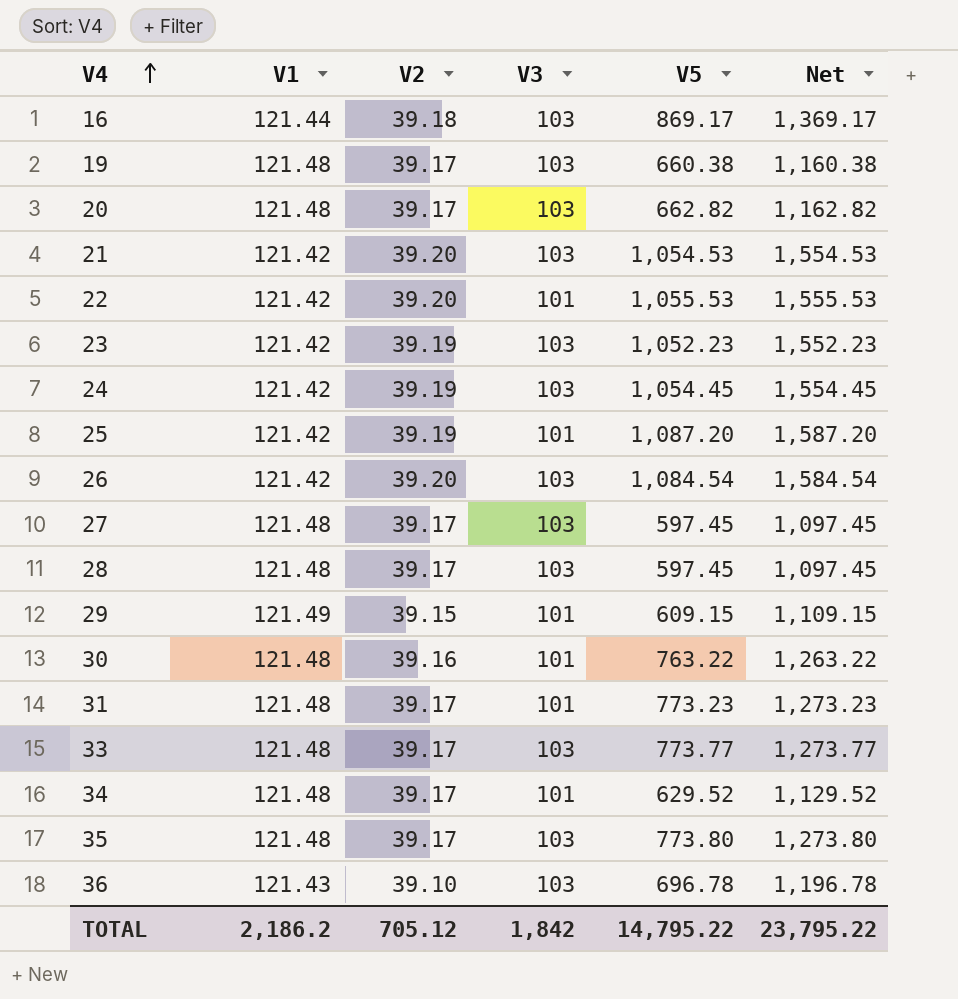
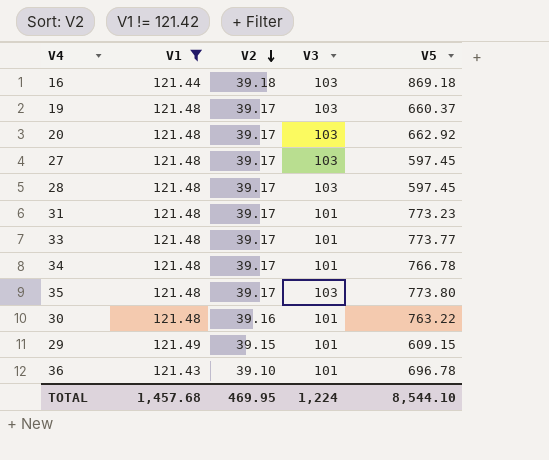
filter: none -> V1 != 121.42
row order: V4 ascending -> V2 descending
column Net | formula: [V5] + 500 -> none
16 | V5: 869.17 -> 869.18
19 | V5: 660.38 -> 660.37
20 | V5: 662.82 -> 662.92
33 | V3: 103 -> 101
34 | V5: 629.52 -> 766.78
36 | V3: 103 -> 101
TOTAL | V1: 2,186.2 -> 1,457.68
TOTAL | V2: 705.12 -> 469.95
TOTAL | V3: 1,842 -> 1,224
TOTAL | V5: 14,795.22 -> 8,544.10

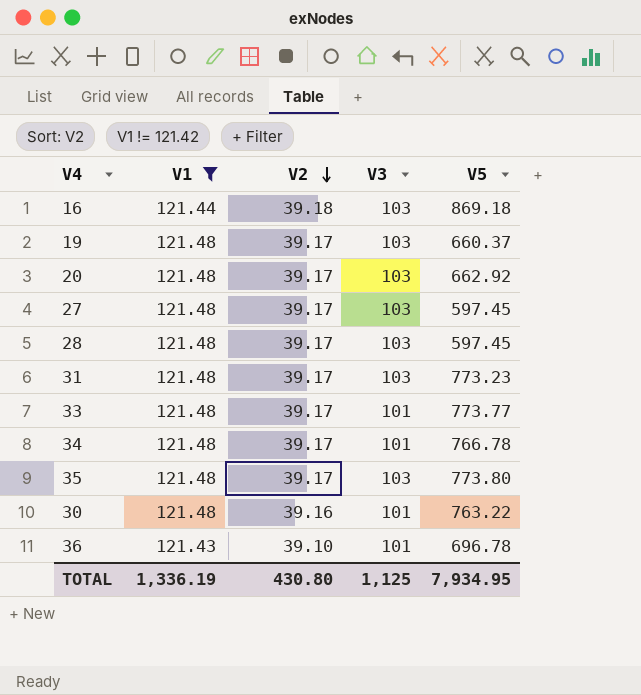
row 29: 121.49 | 39.15 | 101 | 609.15 -> none
31 | V3: 101 -> 103
TOTAL | V1: 1,457.68 -> 1,336.19
TOTAL | V2: 469.95 -> 430.80
TOTAL | V3: 1,224 -> 1,125
TOTAL | V5: 8,544.10 -> 7,934.95

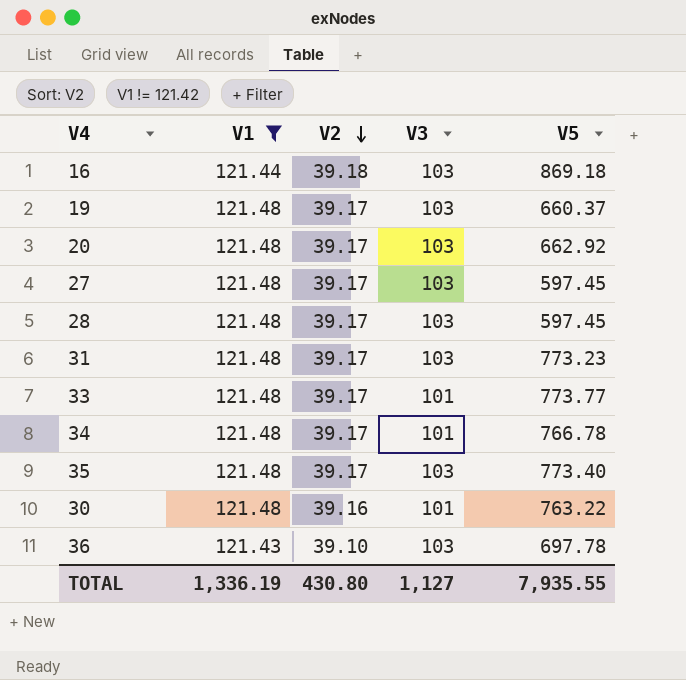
35 | V5: 773.80 -> 773.40
36 | V3: 101 -> 103
36 | V5: 696.78 -> 697.78
TOTAL | V3: 1,125 -> 1,127
TOTAL | V5: 7,934.95 -> 7,935.55

